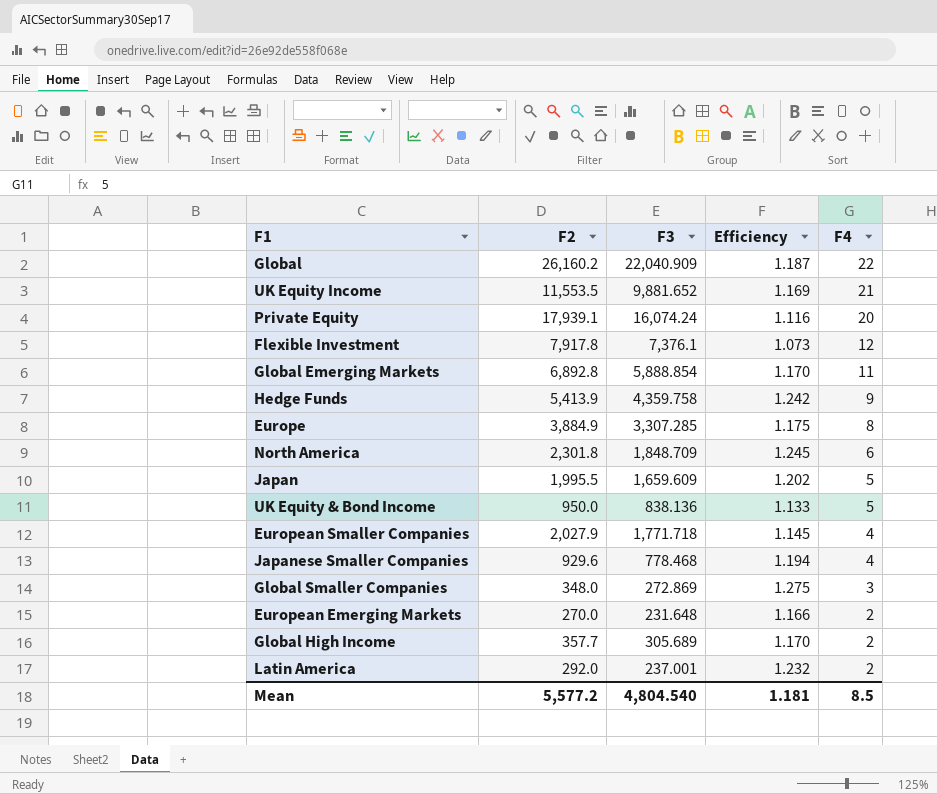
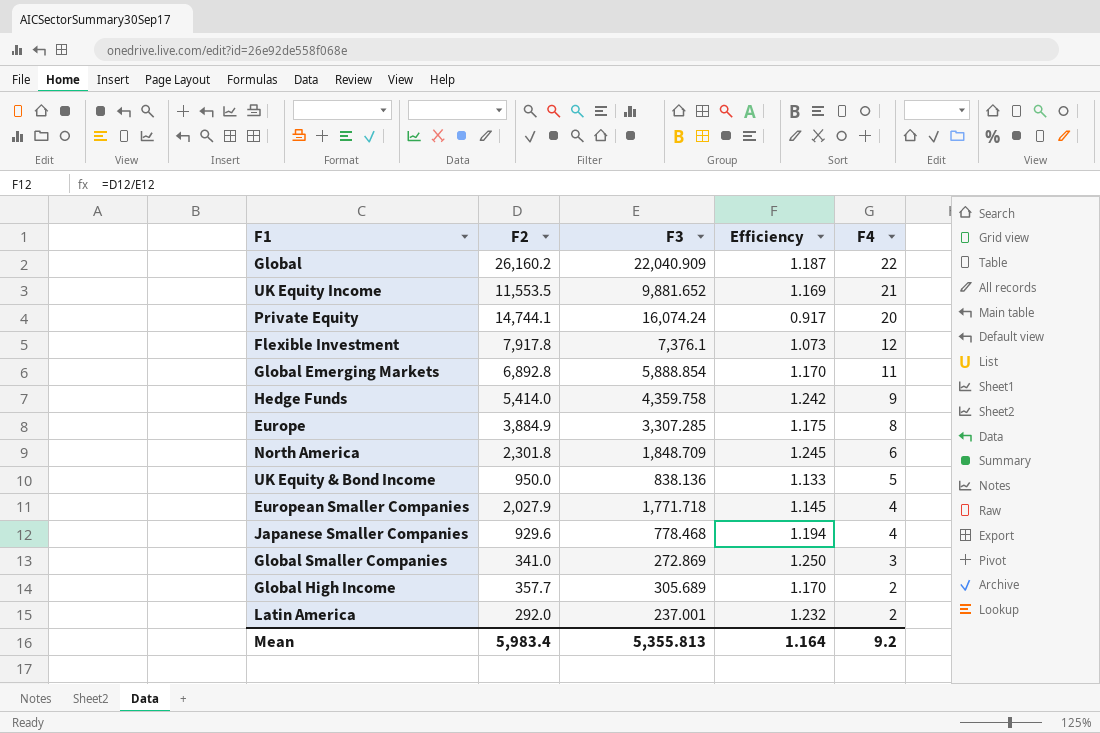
row Japan: 1,995.5 | 1,659.609 | 1.202 | 5 -> none
row European Emerging Markets: 270.0 | 231.648 | 1.166 | 2 -> none
Private Equity | F2: 17,939.1 -> 14,744.1
Private Equity | Efficiency: 1.116 -> 0.917
Hedge Funds | F2: 5,413.9 -> 5,414.0
Global Smaller Companies | F2: 348.0 -> 341.0
Global Smaller Companies | Efficiency: 1.275 -> 1.250
Mean | F2: 5,577.2 -> 5,983.4
Mean | F3: 4,804.540 -> 5,355.813
Mean | Efficiency: 1.181 -> 1.164
Mean | F4: 8.5 -> 9.2

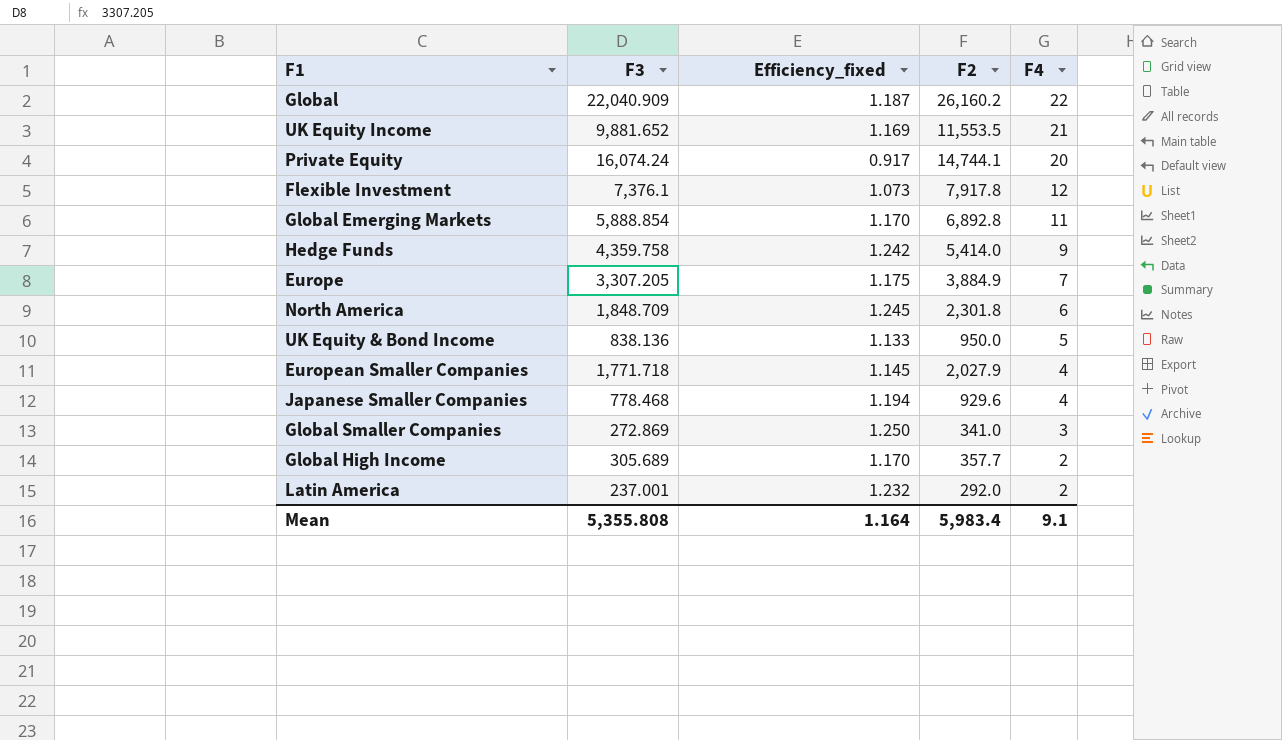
column name: Efficiency -> Efficiency_fixed
column F2 | position: 2 -> 4
Europe | F3: 3,307.285 -> 3,307.205
Europe | F4: 8 -> 7
Mean | F3: 5,355.813 -> 5,355.808
Mean | F4: 9.2 -> 9.1

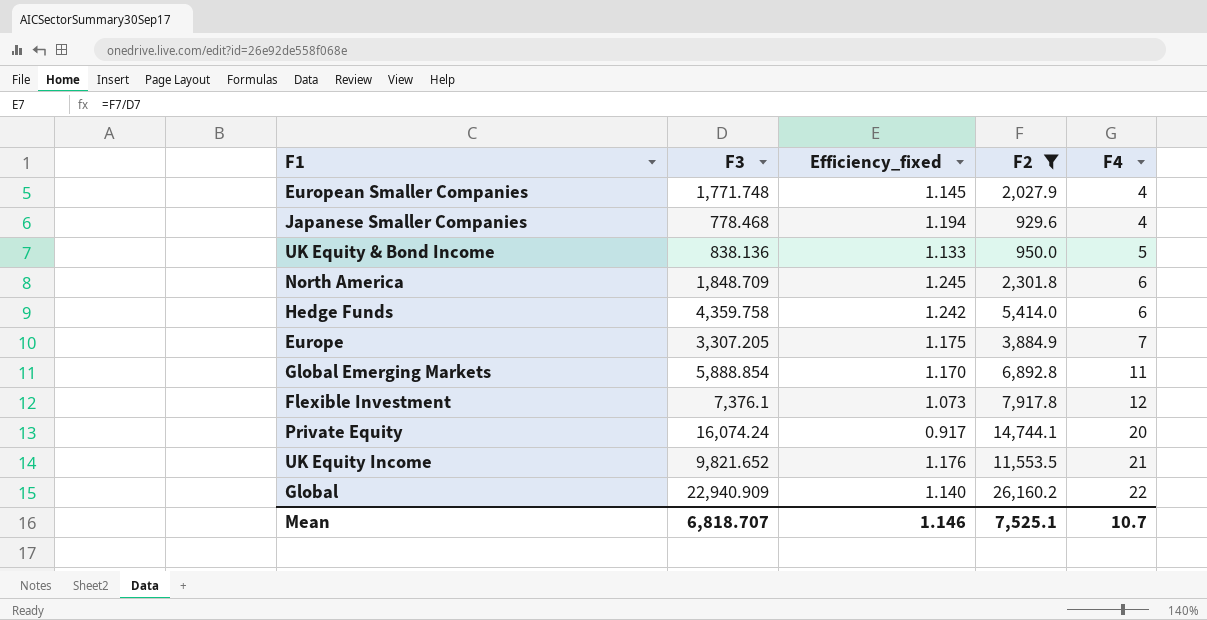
filter: none -> F2 >= 929.6
row order: F4 descending -> F4 ascending
European Smaller Companies | F3: 1,771.718 -> 1,771.748
Hedge Funds | F4: 9 -> 6
UK Equity Income | F3: 9,881.652 -> 9,821.652
UK Equity Income | Efficiency_fixed: 1.169 -> 1.176
Global | F3: 22,040.909 -> 22,940.909
Global | Efficiency_fixed: 1.187 -> 1.140
Mean | F3: 5,355.808 -> 6,818.707
Mean | Efficiency_fixed: 1.164 -> 1.146
Mean | F2: 5,983.4 -> 7,525.1
Mean | F4: 9.1 -> 10.7

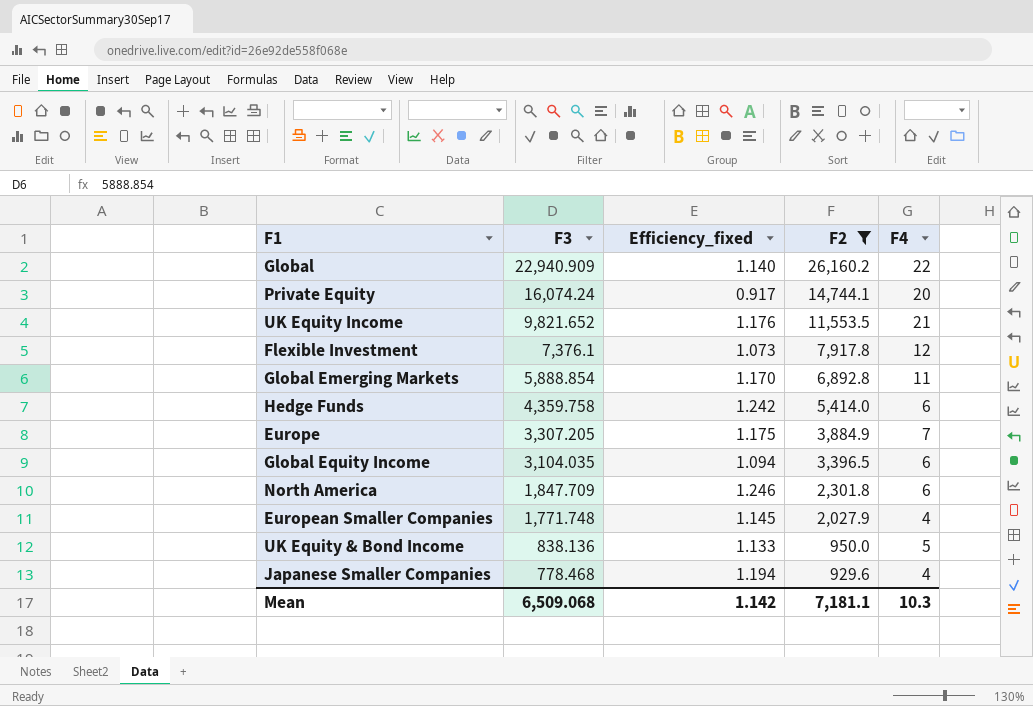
row order: F4 ascending -> F3 descending
row Global Equity Income: none -> 3,104.035 | 1.094 | 3,396.5 | 6
North America | F3: 1,848.709 -> 1,847.709
North America | Efficiency_fixed: 1.245 -> 1.246
Mean | F3: 6,818.707 -> 6,509.068
Mean | Efficiency_fixed: 1.146 -> 1.142
Mean | F2: 7,525.1 -> 7,181.1
Mean | F4: 10.7 -> 10.3

